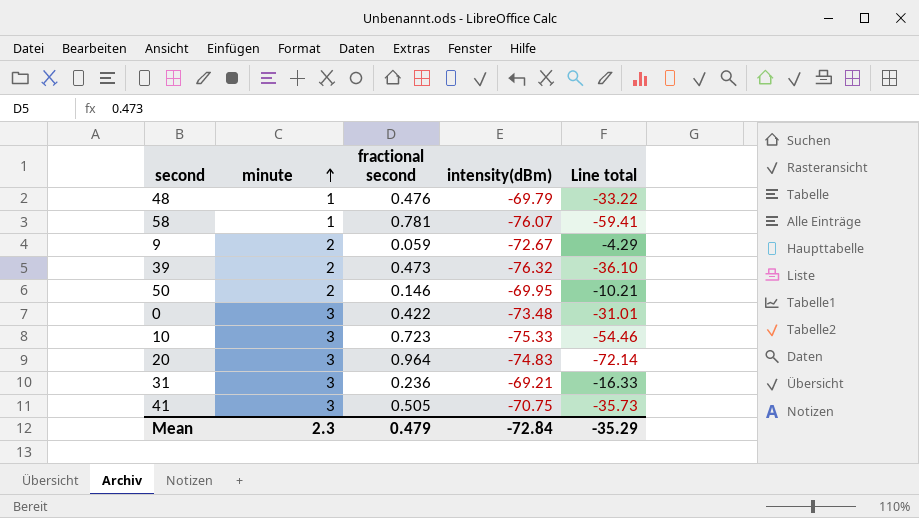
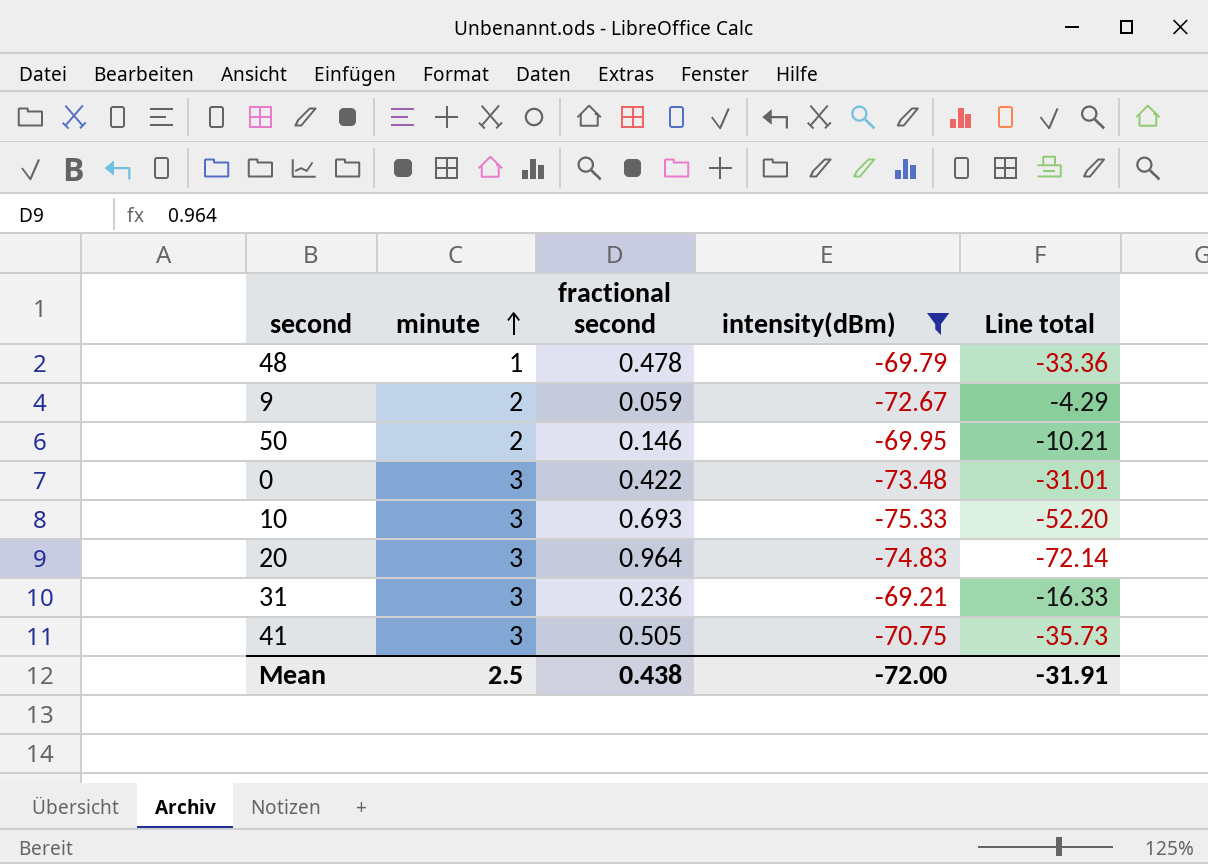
filter: none -> intensity(dBm) >= -75.33
48 | fractional second: 0.476 -> 0.478
48 | Line total: -33.22 -> -33.36
10 | fractional second: 0.723 -> 0.693
10 | Line total: -54.46 -> -52.20
Mean | minute: 2.3 -> 2.5
Mean | fractional second: 0.479 -> 0.438
Mean | intensity(dBm): -72.84 -> -72.00
Mean | Line total: -35.29 -> -31.91

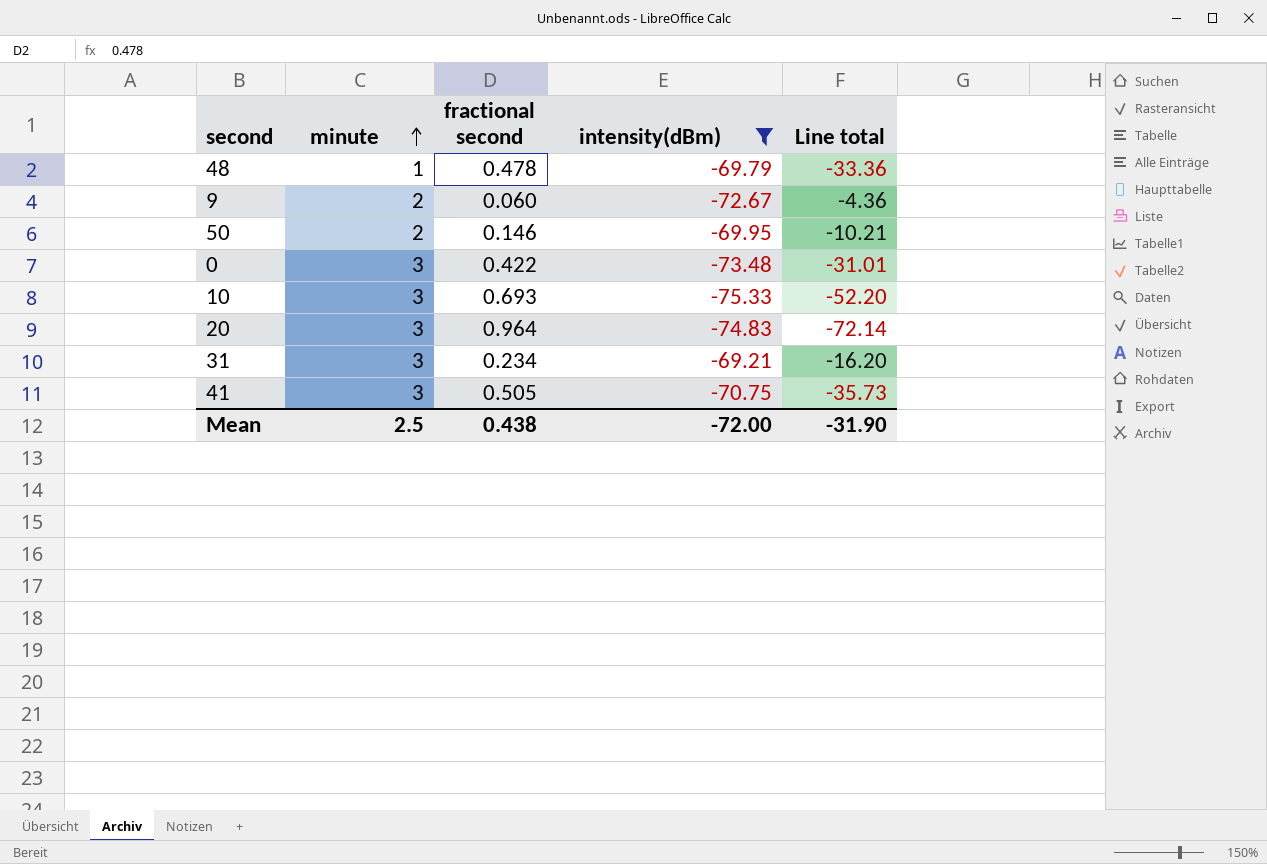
9 | fractional second: 0.059 -> 0.060
9 | Line total: -4.29 -> -4.36
31 | fractional second: 0.236 -> 0.234
31 | Line total: -16.33 -> -16.20
Mean | Line total: -31.91 -> -31.90

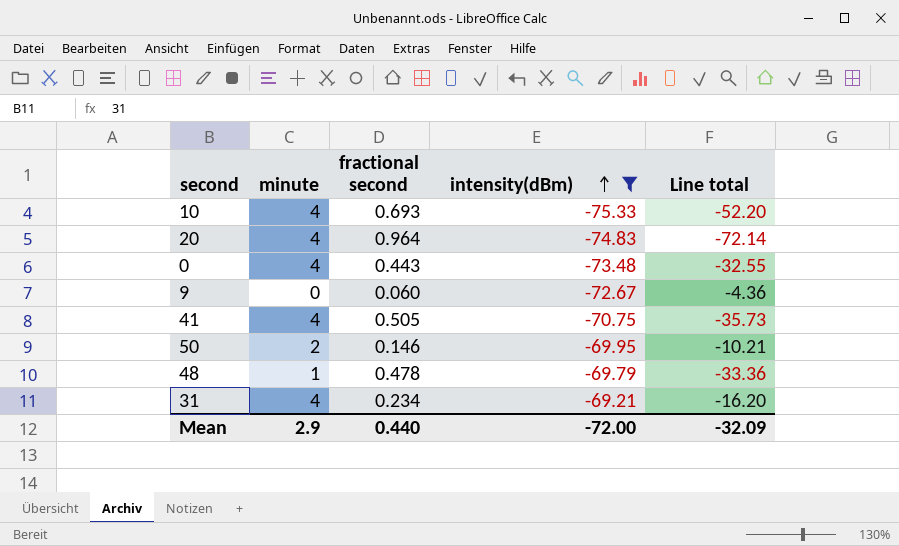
row order: minute ascending -> intensity(dBm) ascending
10 | minute: 3 -> 4
20 | minute: 3 -> 4
0 | minute: 3 -> 4
0 | fractional second: 0.422 -> 0.443
0 | Line total: -31.01 -> -32.55
9 | minute: 2 -> 0
41 | minute: 3 -> 4
31 | minute: 3 -> 4
Mean | minute: 2.5 -> 2.9
Mean | fractional second: 0.438 -> 0.440
Mean | Line total: -31.90 -> -32.09

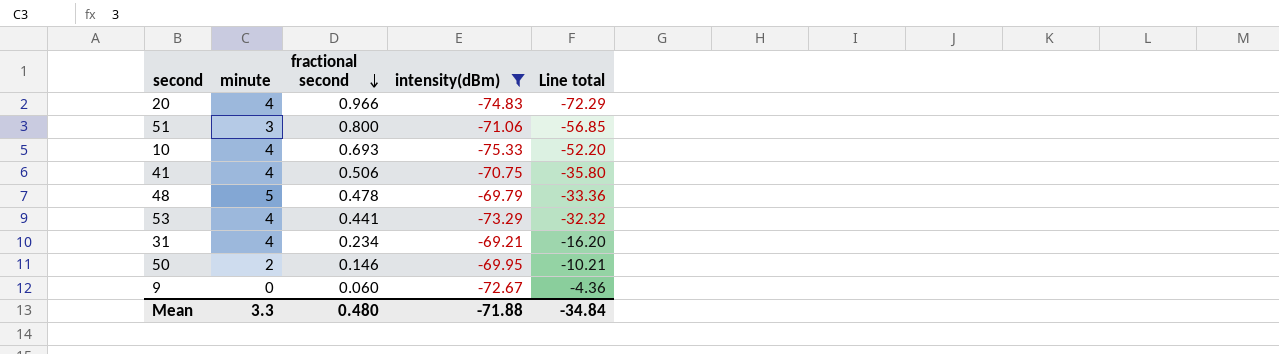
row order: intensity(dBm) ascending -> fractional second descending
row 0: 4 | 0.443 | -73.48 | -32.55 -> none
20 | fractional second: 0.964 -> 0.966
20 | Line total: -72.14 -> -72.29
row 51: none -> 3 | 0.800 | -71.06 | -56.85
41 | fractional second: 0.505 -> 0.506
41 | Line total: -35.73 -> -35.80
48 | minute: 1 -> 5
row 53: none -> 4 | 0.441 | -73.29 | -32.32
Mean | minute: 2.9 -> 3.3
Mean | fractional second: 0.440 -> 0.480
Mean | intensity(dBm): -72.00 -> -71.88
Mean | Line total: -32.09 -> -34.84

